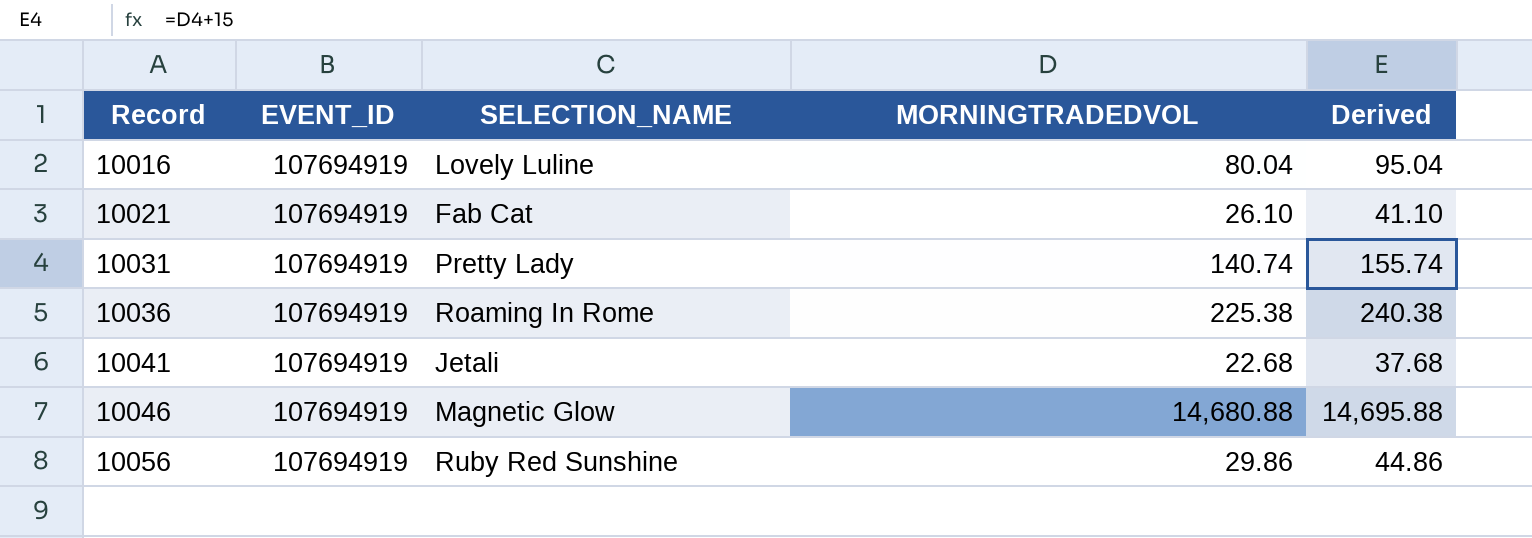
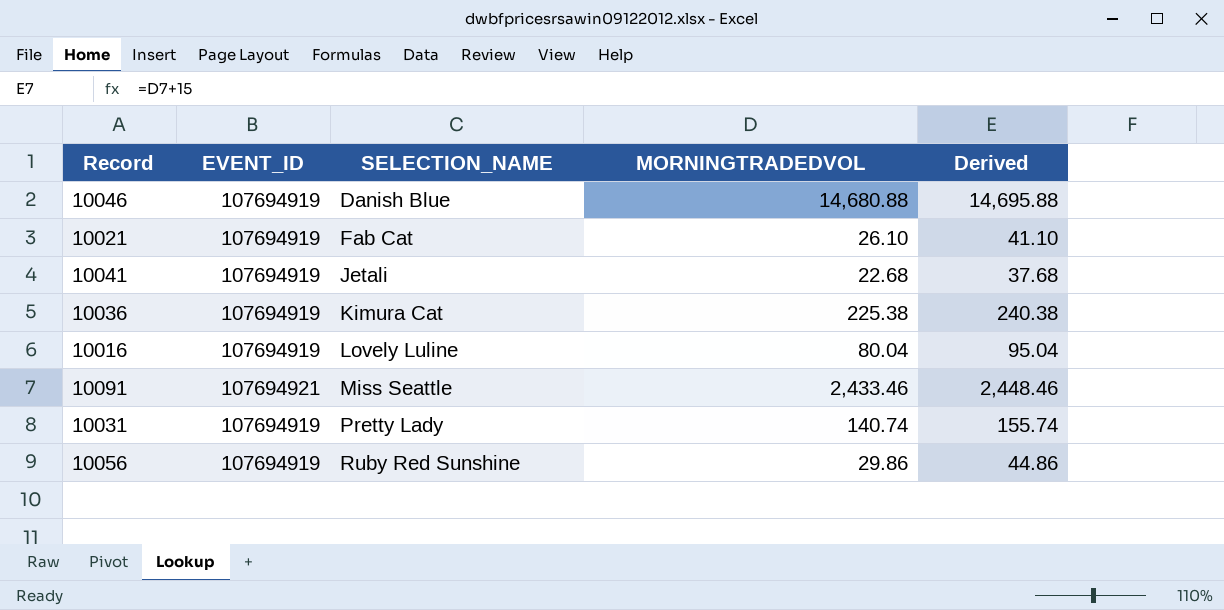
row order: Record ascending -> SELECTION_NAME ascending
10046 | SELECTION_NAME: Magnetic Glow -> Danish Blue
10036 | SELECTION_NAME: Roaming In Rome -> Kimura Cat
row 10091: none -> 107694921 | Miss Seattle | 2,433.46 | 2,448.46

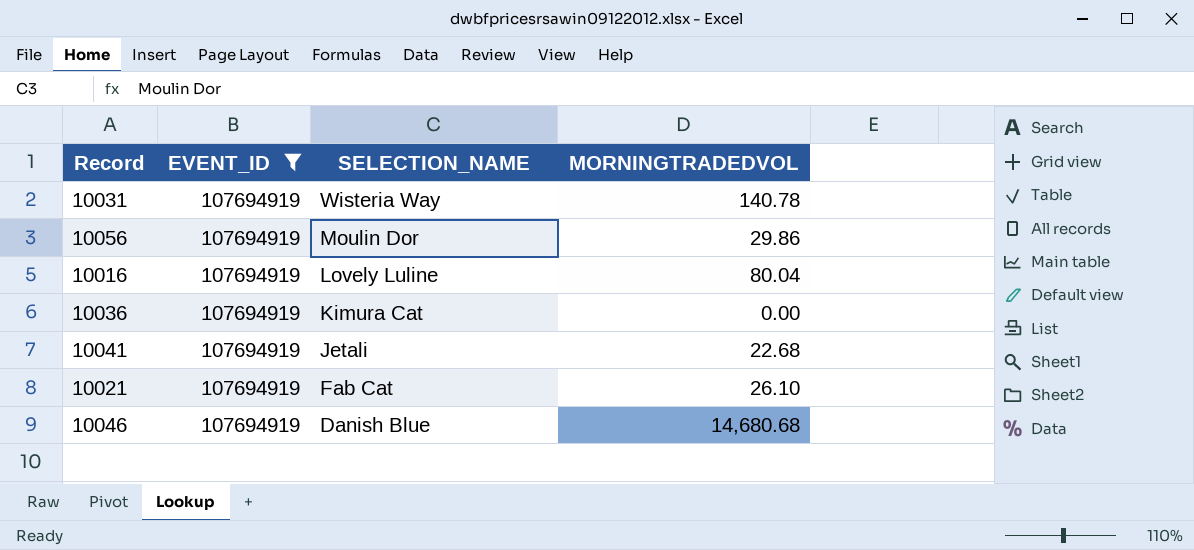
filter: none -> EVENT_ID = 107694919
row order: SELECTION_NAME ascending -> SELECTION_NAME descending
column Derived | formula: [MORNINGTRADEDVOL] + 15 -> none
10031 | SELECTION_NAME: Pretty Lady -> Wisteria Way
10031 | MORNINGTRADEDVOL: 140.74 -> 140.78
10056 | SELECTION_NAME: Ruby Red Sunshine -> Moulin Dor
10036 | MORNINGTRADEDVOL: 225.38 -> 0.00
10046 | MORNINGTRADEDVOL: 14,680.88 -> 14,680.68

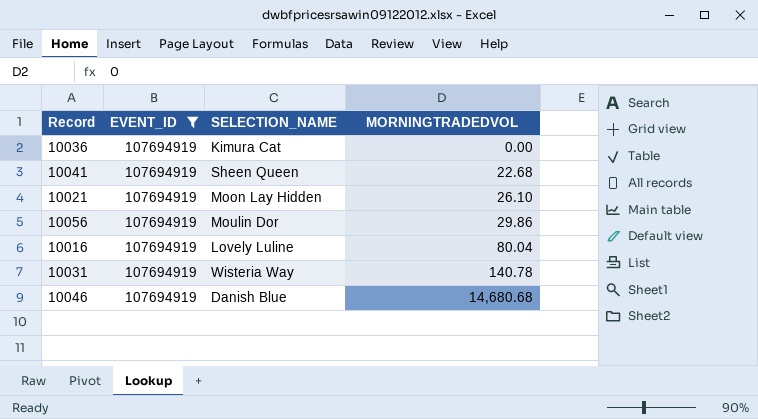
row order: SELECTION_NAME descending -> MORNINGTRADEDVOL ascending
10041 | SELECTION_NAME: Jetali -> Sheen Queen
10021 | SELECTION_NAME: Fab Cat -> Moon Lay Hidden

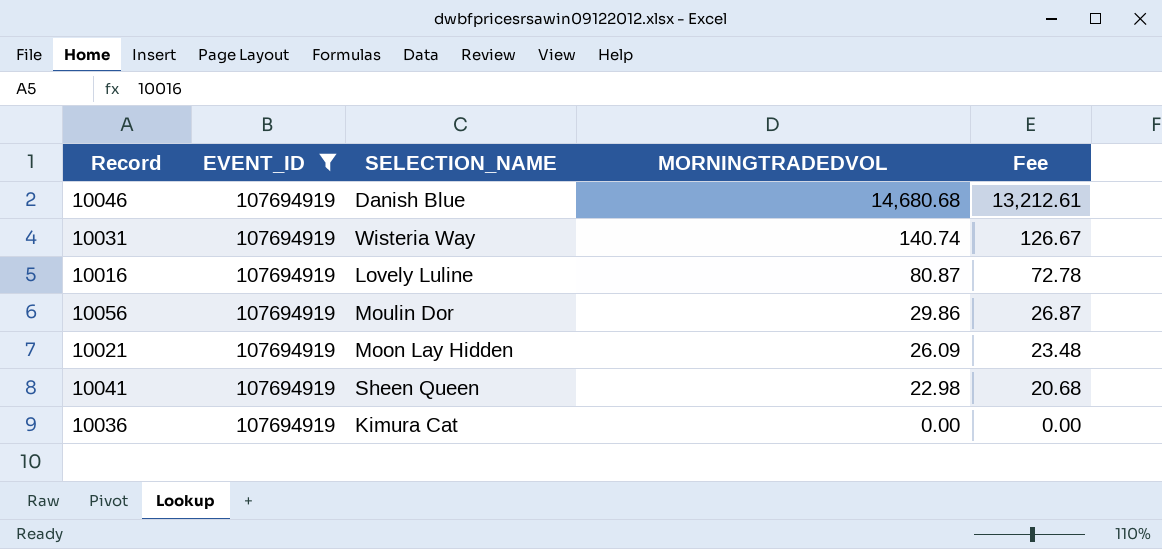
row order: MORNINGTRADEDVOL ascending -> MORNINGTRADEDVOL descending
column Fee | formula: none -> [MORNINGTRADEDVOL] * 0.9
10031 | MORNINGTRADEDVOL: 140.78 -> 140.74
10016 | MORNINGTRADEDVOL: 80.04 -> 80.87
10021 | MORNINGTRADEDVOL: 26.10 -> 26.09
10041 | MORNINGTRADEDVOL: 22.68 -> 22.98

